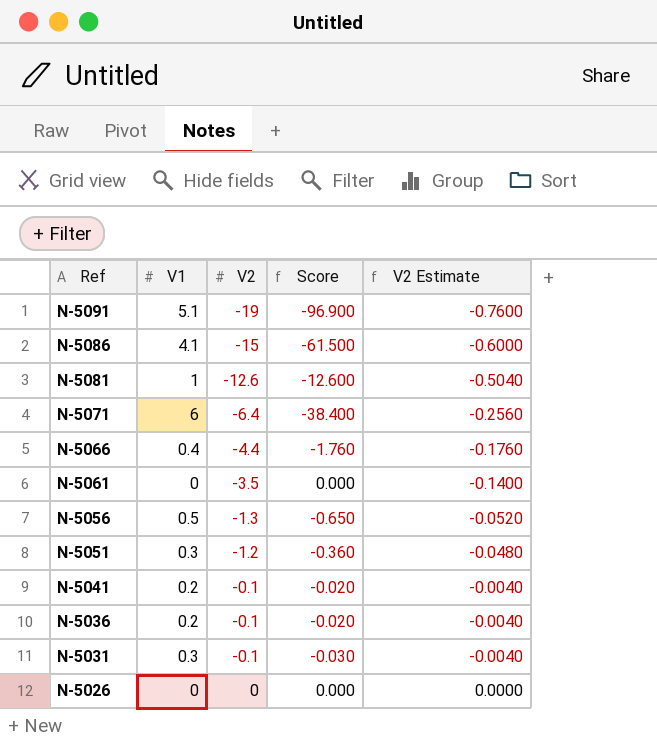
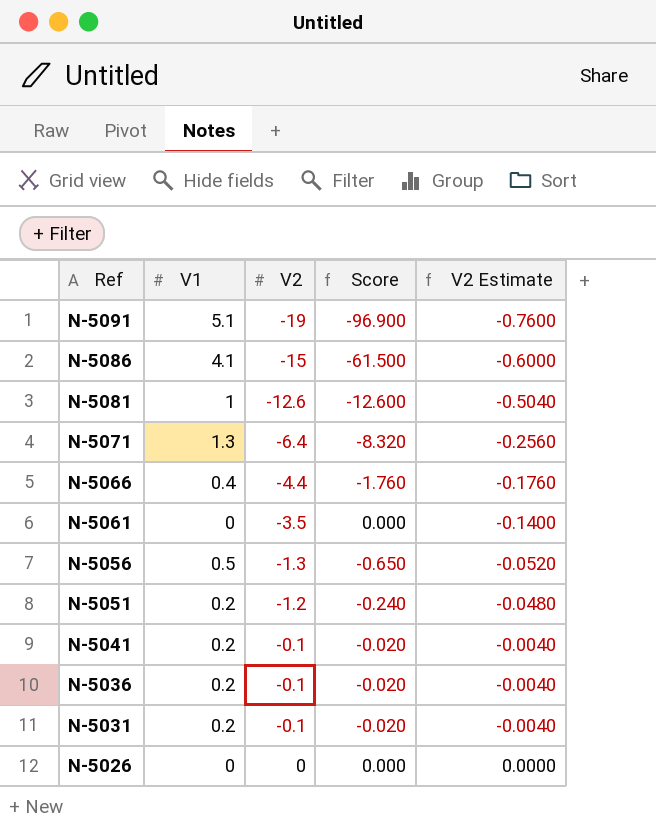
N-5071 | V1: 6 -> 1.3
N-5071 | Score: -38.400 -> -8.320
N-5051 | V1: 0.3 -> 0.2
N-5051 | Score: -0.360 -> -0.240
N-5031 | V1: 0.3 -> 0.2
N-5031 | Score: -0.030 -> -0.020

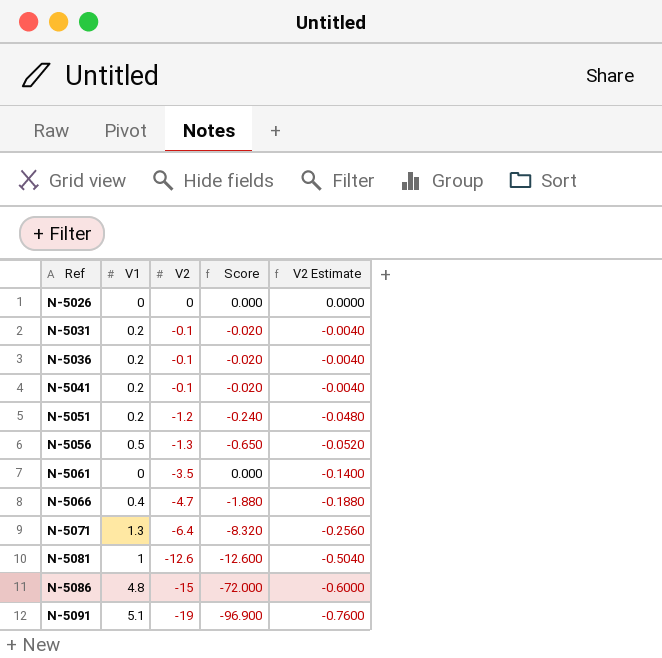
row order: Ref descending -> Ref ascending
N-5066 | V2: -4.4 -> -4.7
N-5066 | Score: -1.760 -> -1.880
N-5066 | V2 Estimate: -0.1760 -> -0.1880
N-5086 | V1: 4.1 -> 4.8
N-5086 | Score: -61.500 -> -72.000

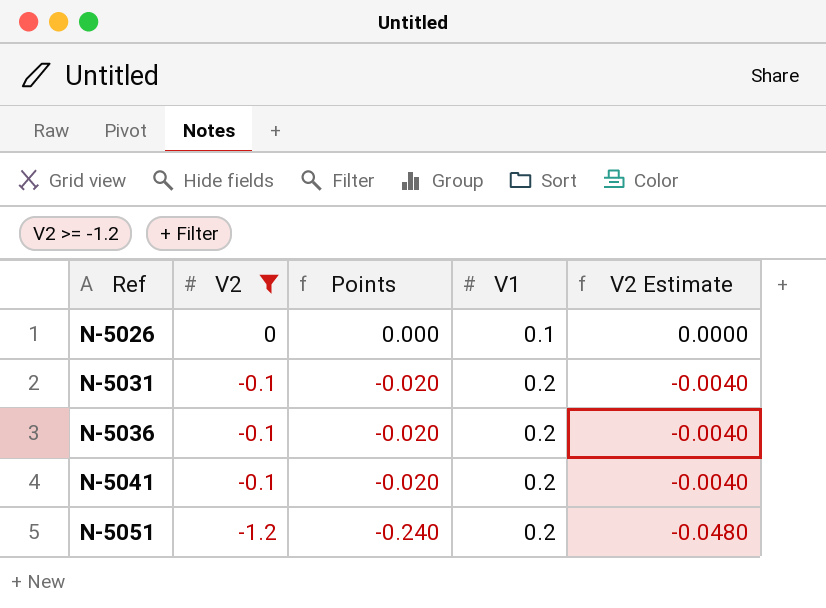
filter: none -> V2 >= -1.2
column name: Score -> Points
column V1 | position: 2 -> 4
N-5026 | V1: 0 -> 0.1

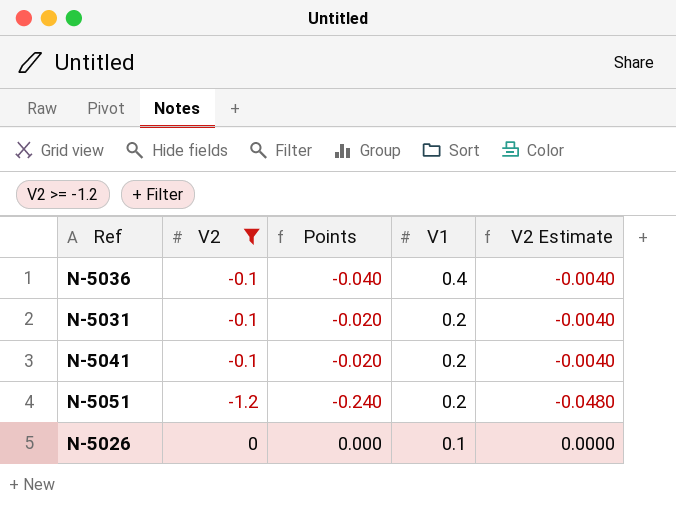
row order: Ref ascending -> V1 descending
N-5036 | Points: -0.020 -> -0.040
N-5036 | V1: 0.2 -> 0.4

